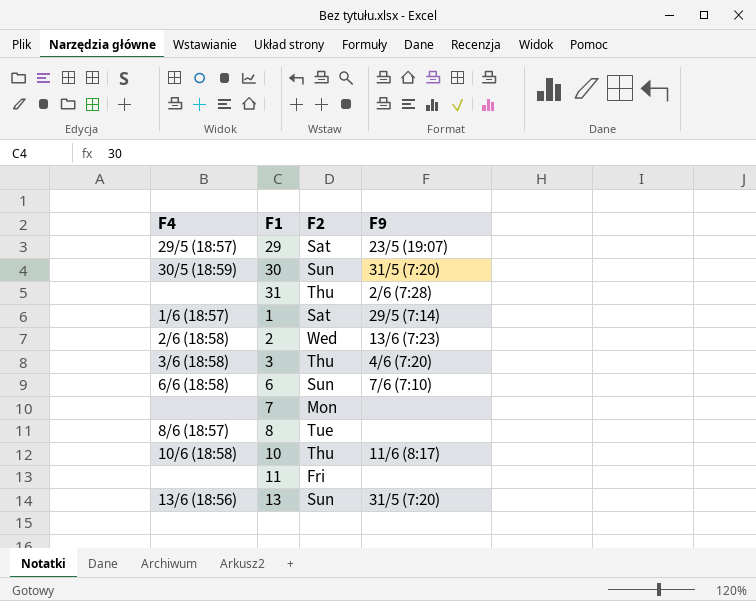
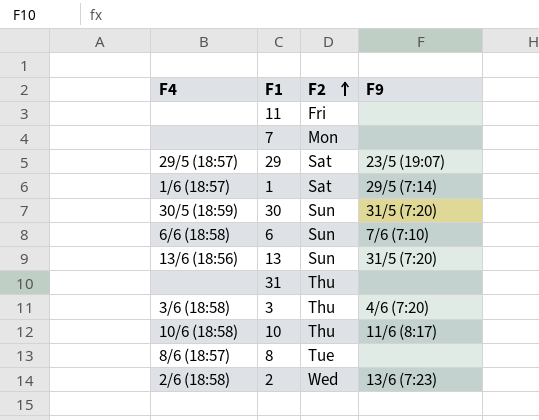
row order: none -> F2 ascending
31 | F9: 2/6 (7:28) -> none

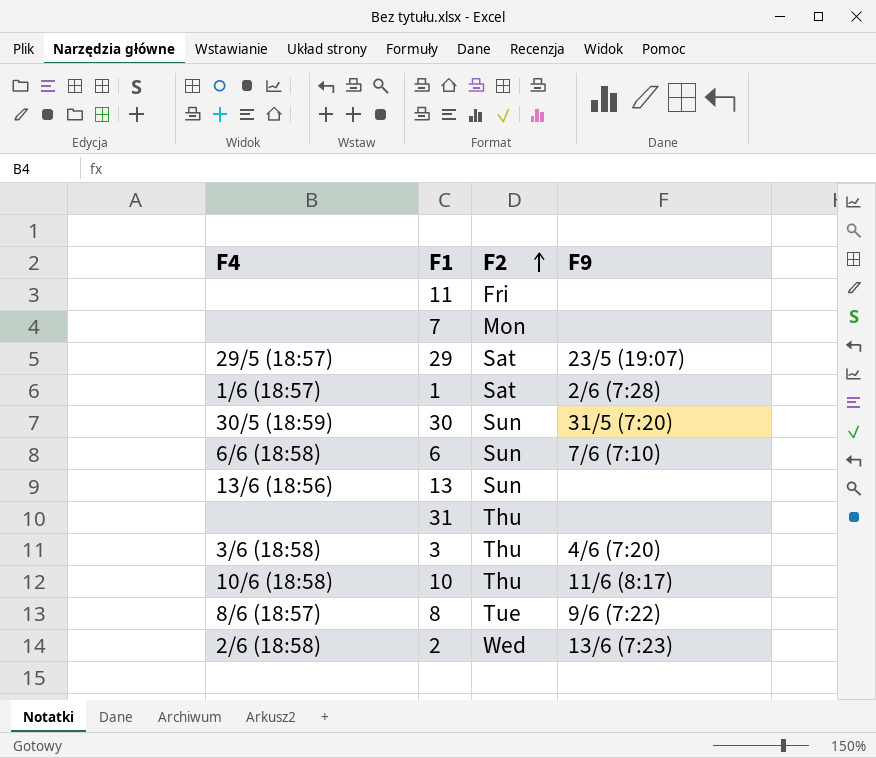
1 | F9: 29/5 (7:14) -> 2/6 (7:28)
13 | F9: 31/5 (7:20) -> none
8 | F9: none -> 9/6 (7:22)

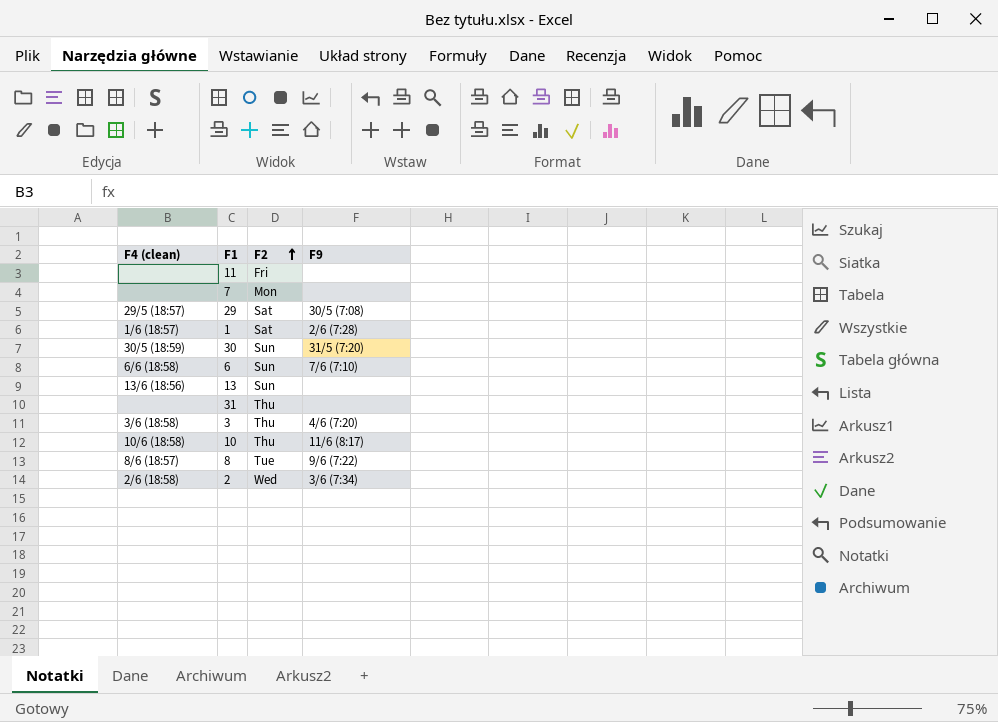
column name: F4 -> F4 (clean)
29 | F9: 23/5 (19:07) -> 30/5 (7:08)
2 | F9: 13/6 (7:23) -> 3/6 (7:34)

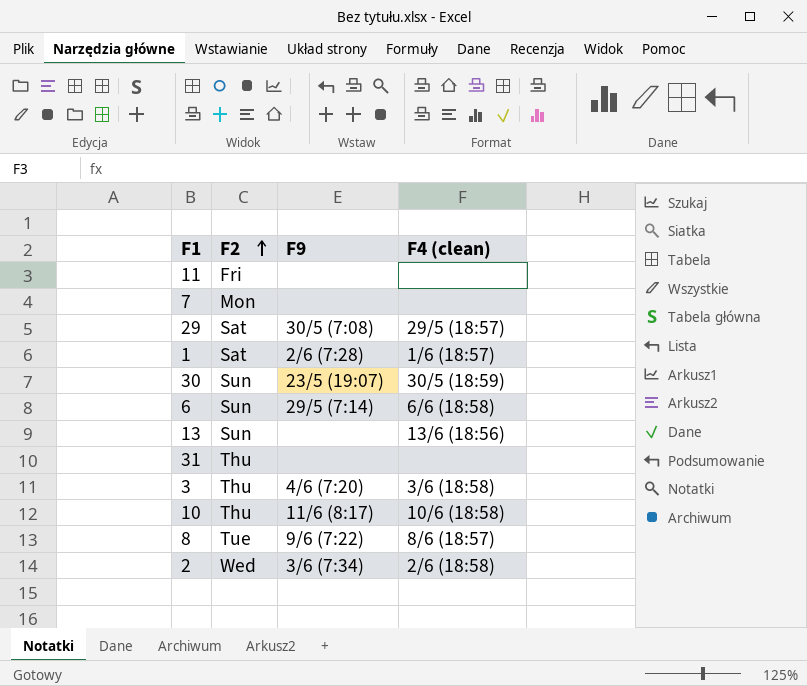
column F4 (clean) | position: 1 -> 4
30 | F9: 31/5 (7:20) -> 23/5 (19:07)
6 | F9: 7/6 (7:10) -> 29/5 (7:14)

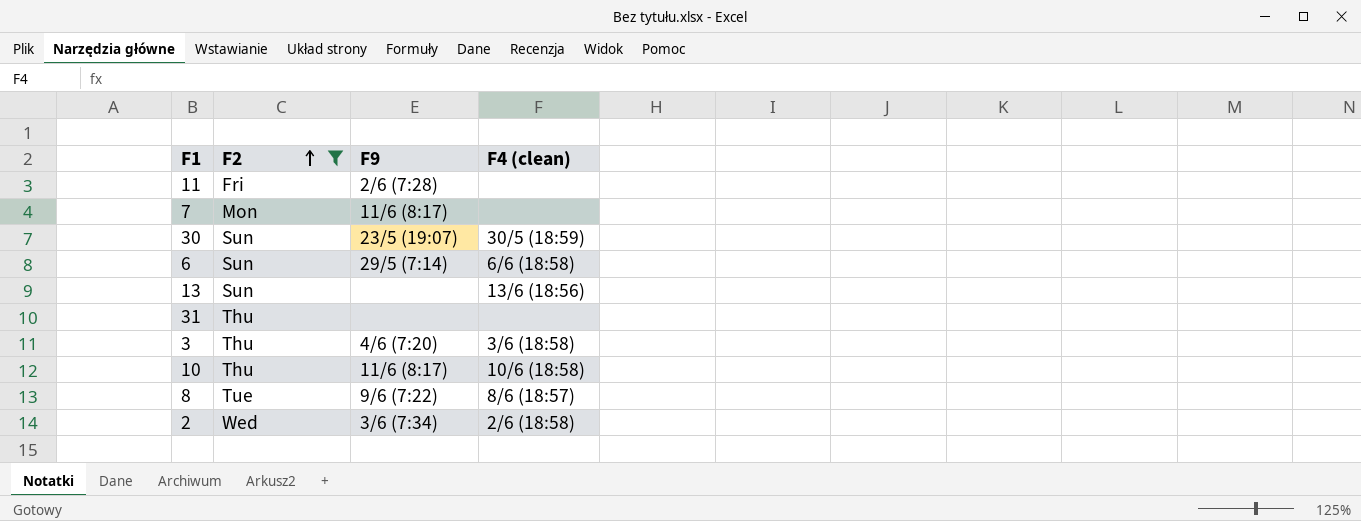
filter: none -> F2 != Sat
11 | F9: none -> 2/6 (7:28)
7 | F9: none -> 11/6 (8:17)

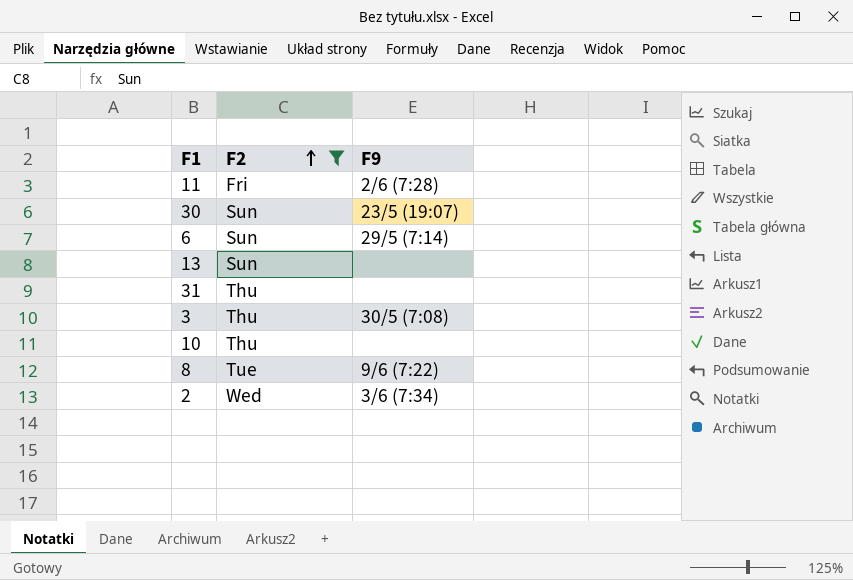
column F4 (clean) | position: 4 -> none
row 7: Mon | 11/6 (8:17) | none -> none
3 | F9: 4/6 (7:20) -> 30/5 (7:08)
10 | F9: 11/6 (8:17) -> none

